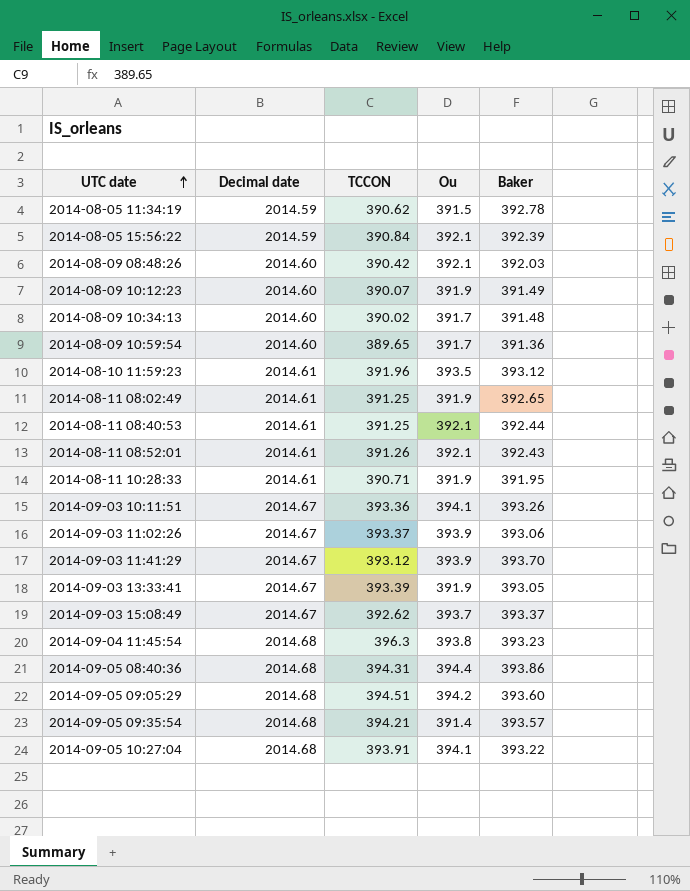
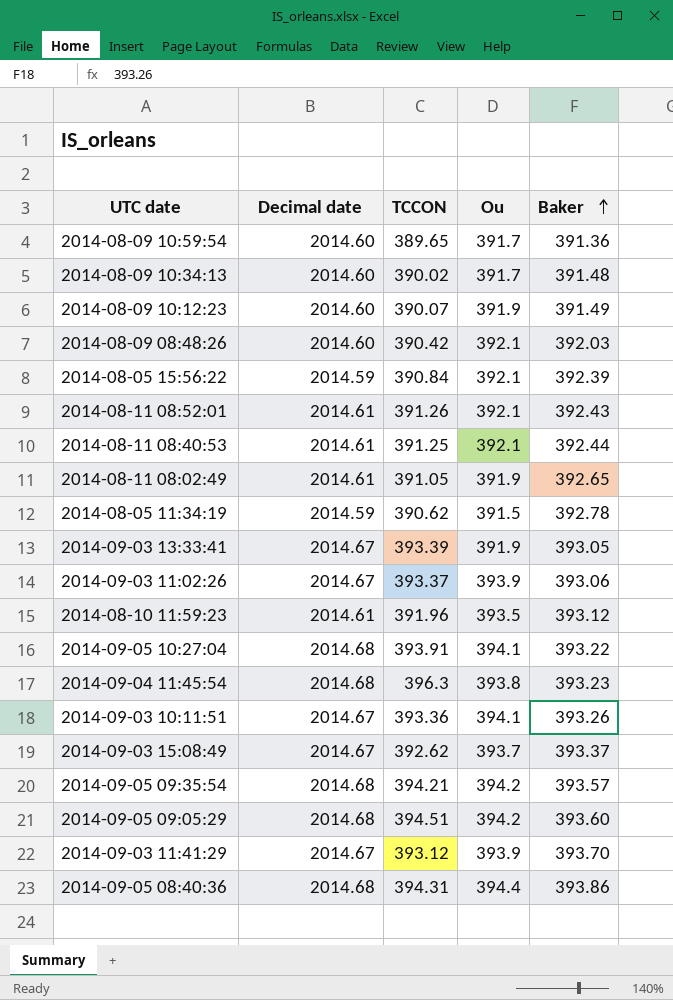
row order: UTC date ascending -> Baker ascending
row 2014-08-11 10:28:33: 2014.61 | 390.71 | 391.9 | 391.95 -> none
2014-08-11 08:02:49 | TCCON: 391.25 -> 391.05
2014-09-05 09:35:54 | Ou: 391.4 -> 394.2

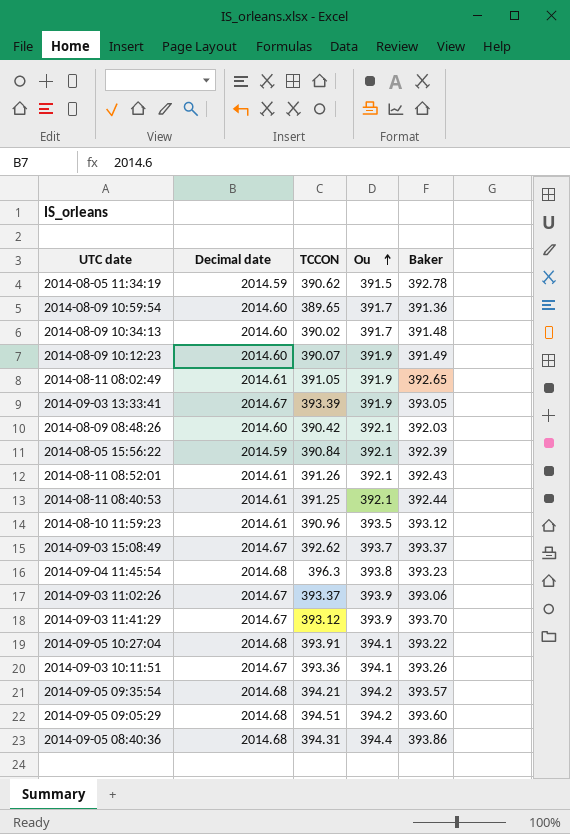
row order: Baker ascending -> Ou ascending
2014-08-10 11:59:23 | TCCON: 391.96 -> 390.96

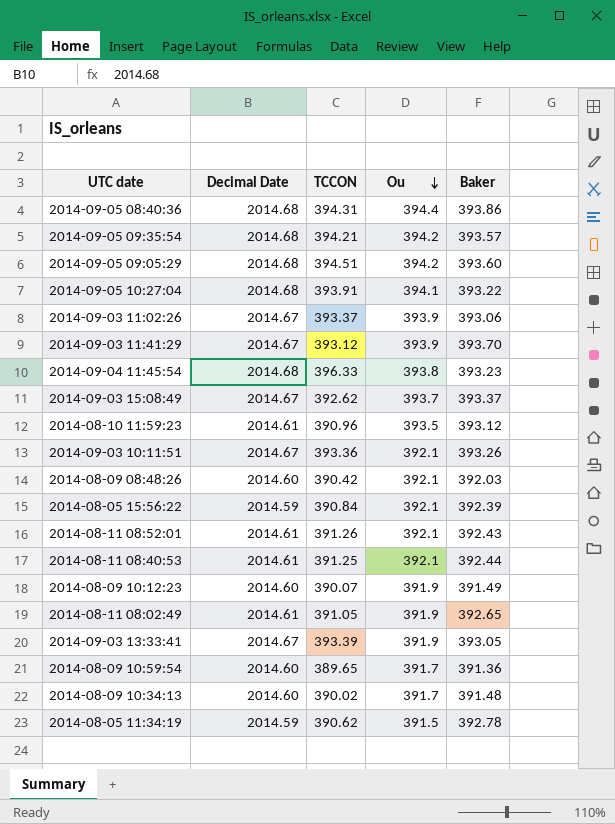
row order: Ou ascending -> Ou descending
column name: Decimal date -> Decimal Date
2014-09-04 11:45:54 | TCCON: 396.3 -> 396.33
2014-09-03 10:11:51 | Ou: 394.1 -> 392.1

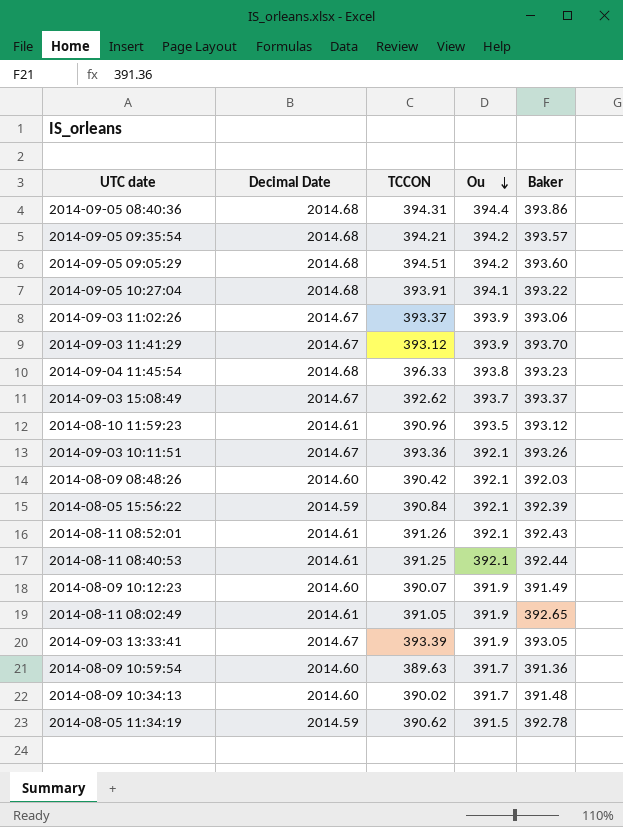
2014-08-09 10:59:54 | TCCON: 389.65 -> 389.63

